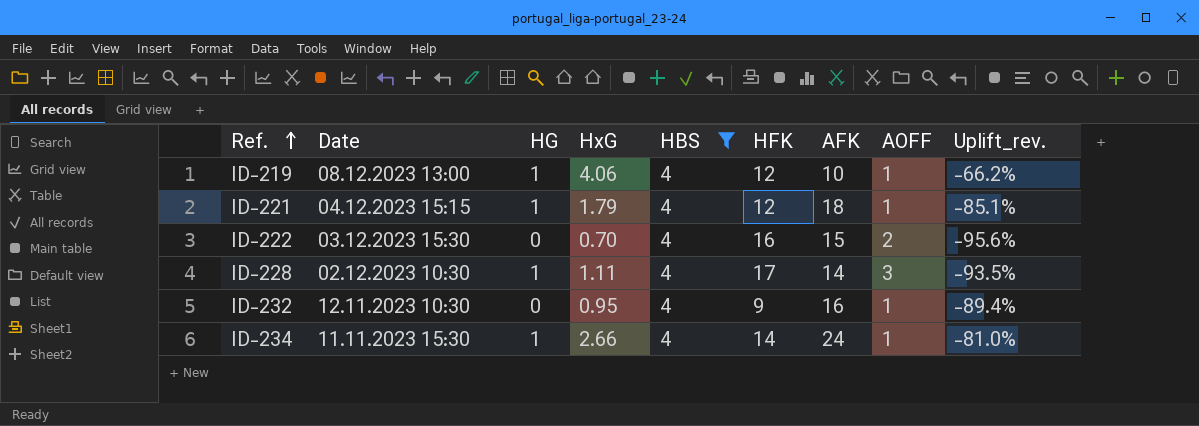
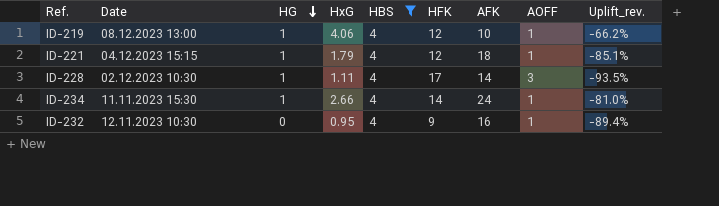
row order: Ref. ascending -> HG descending
row ID-222: 03.12.2023 15:30 | 0 | 0.70 | 4 | 16 | 15 | 2 | -95.6% -> none

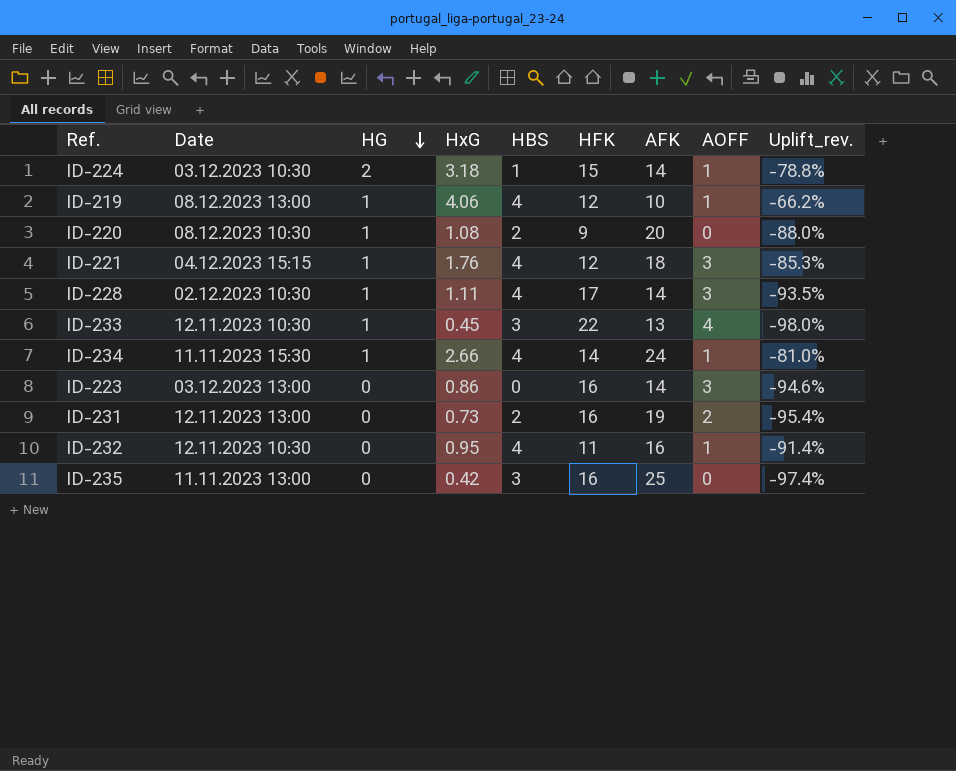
filter: HBS = 4 -> none
ID-221 | HxG: 1.79 -> 1.76
ID-221 | AOFF: 1 -> 3
ID-221 | Uplift_rev.: -85.1% -> -85.3%
ID-232 | HFK: 9 -> 11
ID-232 | Uplift_rev.: -89.4% -> -91.4%

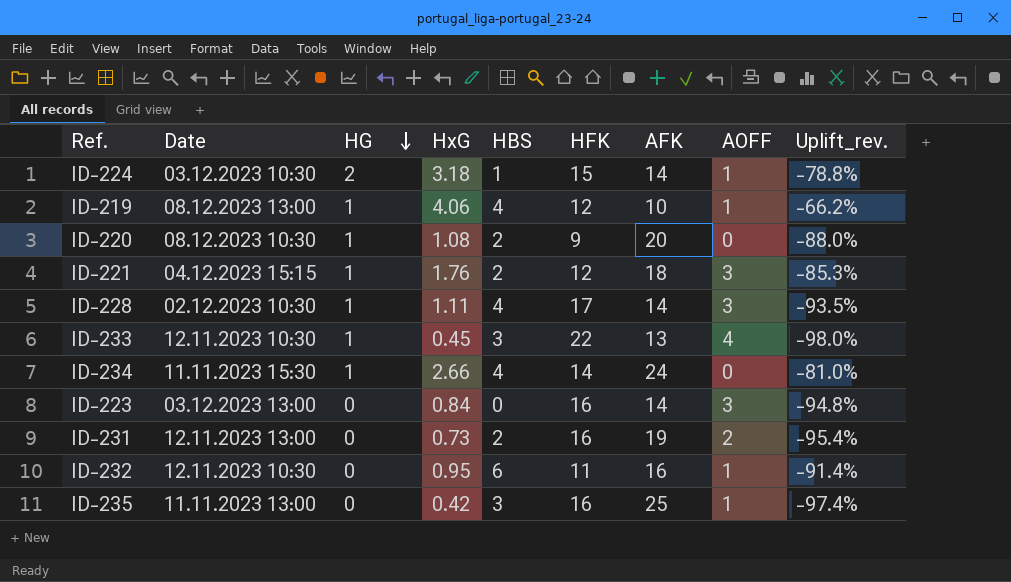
ID-221 | HBS: 4 -> 2
ID-234 | AOFF: 1 -> 0
ID-223 | HxG: 0.86 -> 0.84
ID-223 | Uplift_rev.: -94.6% -> -94.8%
ID-232 | HBS: 4 -> 6
ID-235 | AOFF: 0 -> 1

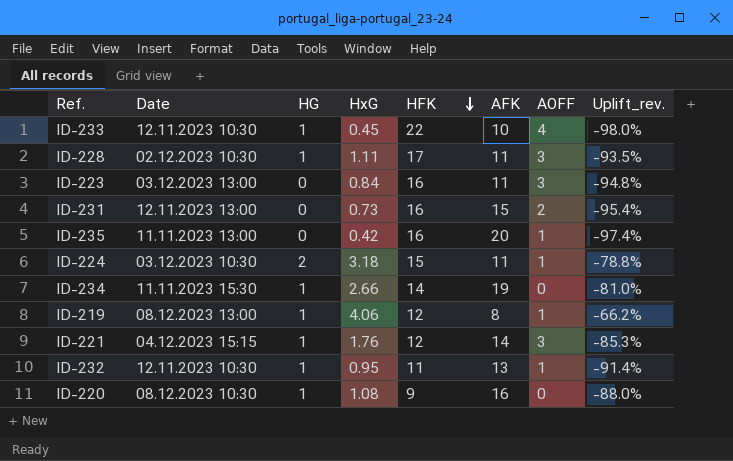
row order: HG descending -> HFK descending
column HBS | position: 5 -> none
ID-233 | AFK: 13 -> 10
ID-228 | AFK: 14 -> 11
ID-223 | AFK: 14 -> 11
ID-231 | AFK: 19 -> 15
ID-235 | AFK: 25 -> 20
ID-224 | AFK: 14 -> 11
ID-234 | AFK: 24 -> 19
ID-219 | AFK: 10 -> 8
ID-221 | AFK: 18 -> 14
ID-232 | HG: 0 -> 1
ID-232 | AFK: 16 -> 13
ID-220 | AFK: 20 -> 16

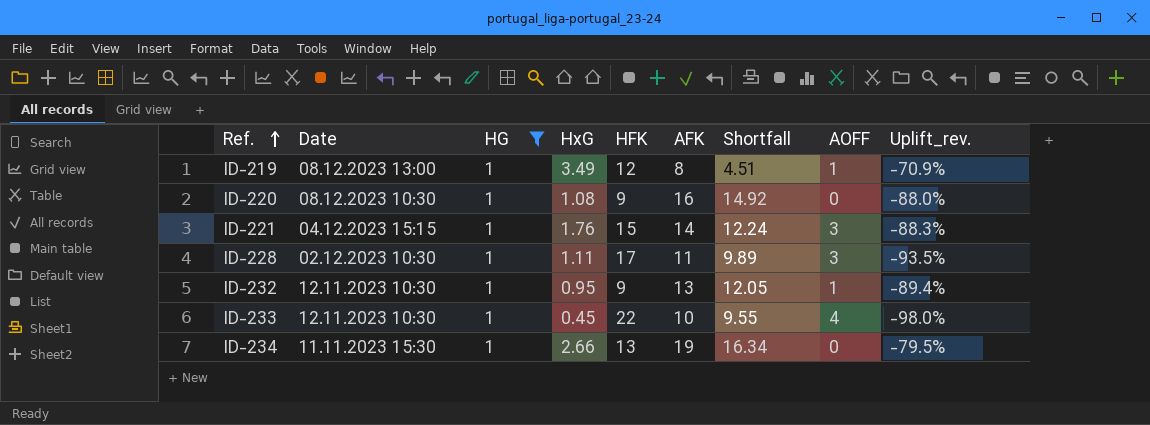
filter: none -> HG = 1
row order: HFK descending -> Ref. ascending
column Shortfall | formula: none -> [AFK] - [HxG]
ID-219 | HxG: 4.06 -> 3.49
ID-219 | Uplift_rev.: -66.2% -> -70.9%
ID-221 | HFK: 12 -> 15
ID-221 | Uplift_rev.: -85.3% -> -88.3%
ID-232 | HFK: 11 -> 9
ID-232 | Uplift_rev.: -91.4% -> -89.4%
ID-234 | HFK: 14 -> 13
ID-234 | Uplift_rev.: -81.0% -> -79.5%

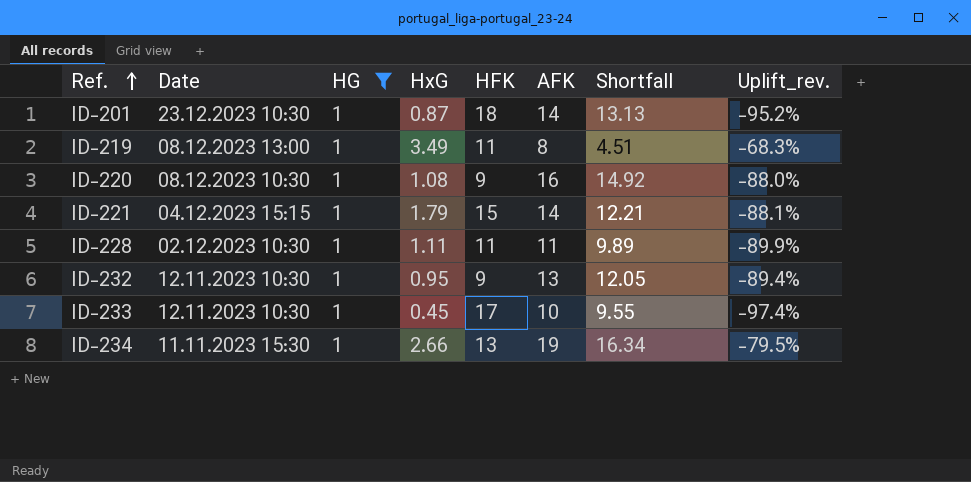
column AOFF | position: 8 -> none
row ID-201: none -> 23.12.2023 10:30 | 1 | 0.87 | 18 | 14 | 13.13 | -95.2%
ID-219 | HFK: 12 -> 11
ID-219 | Uplift_rev.: -70.9% -> -68.3%
ID-221 | HxG: 1.76 -> 1.79
ID-221 | Shortfall: 12.24 -> 12.21
ID-221 | Uplift_rev.: -88.3% -> -88.1%
ID-228 | HFK: 17 -> 11
ID-228 | Uplift_rev.: -93.5% -> -89.9%
ID-233 | HFK: 22 -> 17
ID-233 | Uplift_rev.: -98.0% -> -97.4%

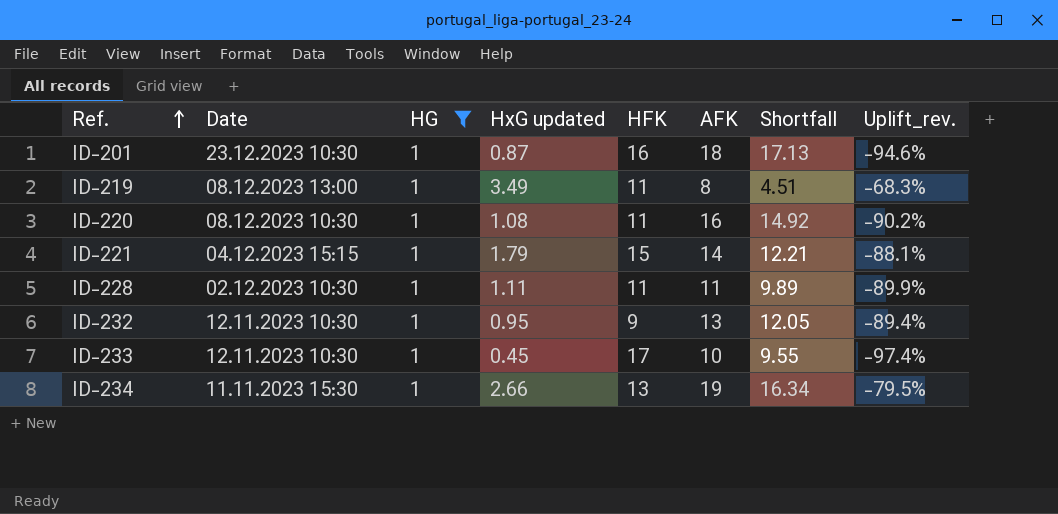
column name: HxG -> HxG updated
ID-201 | HFK: 18 -> 16
ID-201 | AFK: 14 -> 18
ID-201 | Shortfall: 13.13 -> 17.13
ID-201 | Uplift_rev.: -95.2% -> -94.6%
ID-220 | HFK: 9 -> 11
ID-220 | Uplift_rev.: -88.0% -> -90.2%

